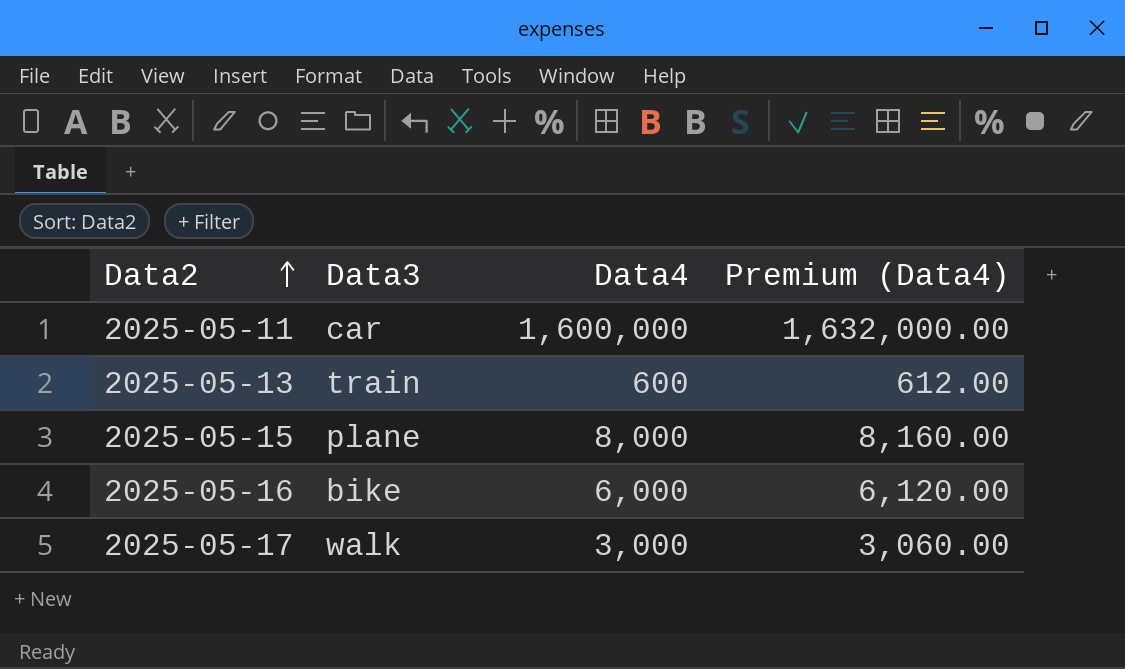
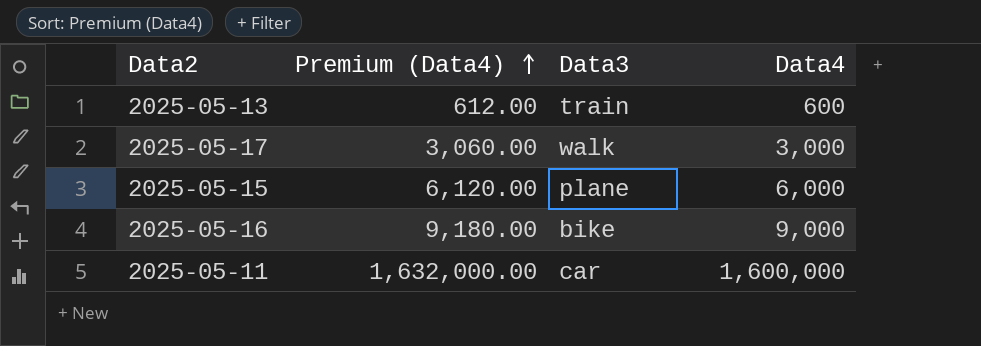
row order: Data2 ascending -> Premium (Data4) ascending
column Premium (Data4) | position: 4 -> 2
2025-05-15 | Premium (Data4): 8,160.00 -> 6,120.00
2025-05-15 | Data4: 8,000 -> 6,000
2025-05-16 | Premium (Data4): 6,120.00 -> 9,180.00
2025-05-16 | Data4: 6,000 -> 9,000

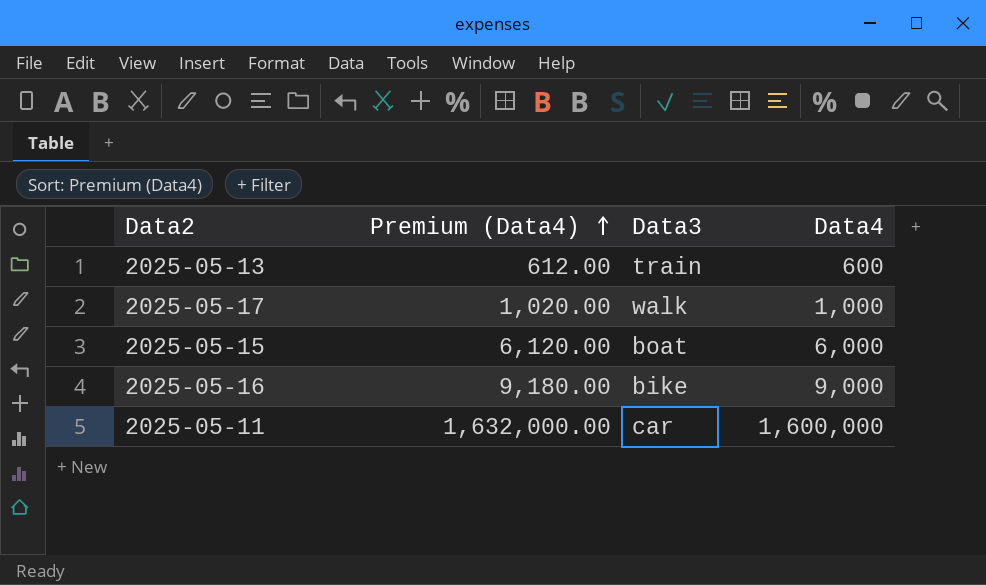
2025-05-17 | Premium (Data4): 3,060.00 -> 1,020.00
2025-05-17 | Data4: 3,000 -> 1,000
2025-05-15 | Data3: plane -> boat

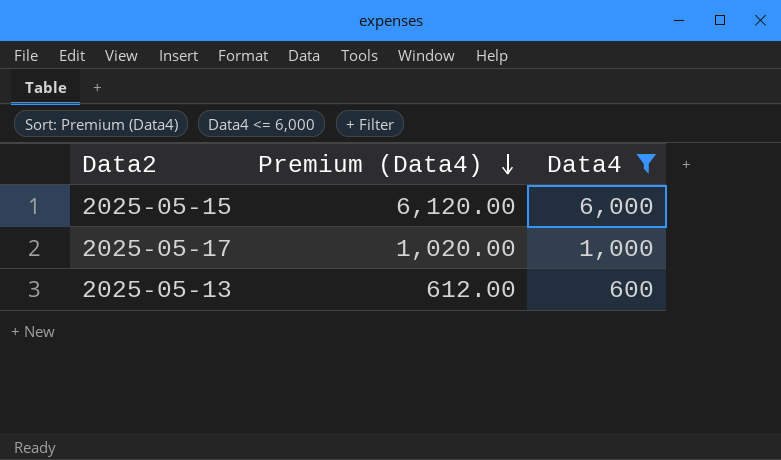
filter: none -> Data4 <= 6,000
row order: Premium (Data4) ascending -> Premium (Data4) descending
column Data3 | position: 3 -> none

